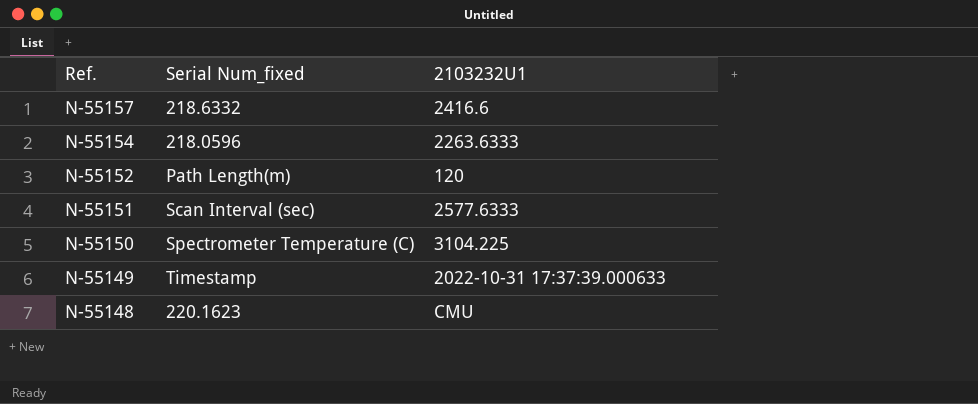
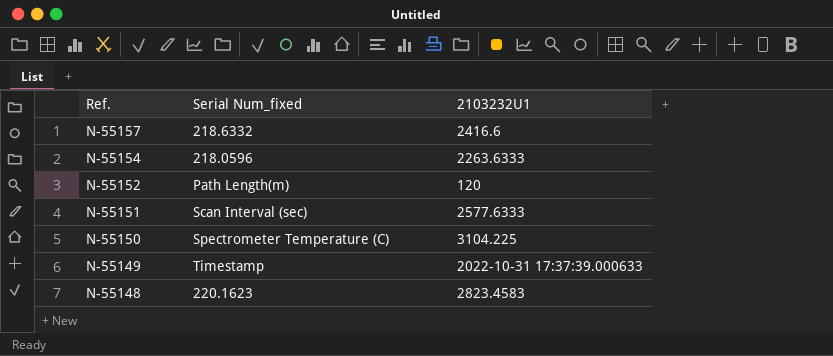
N-55148 | 2103232U1: CMU -> 2823.4583

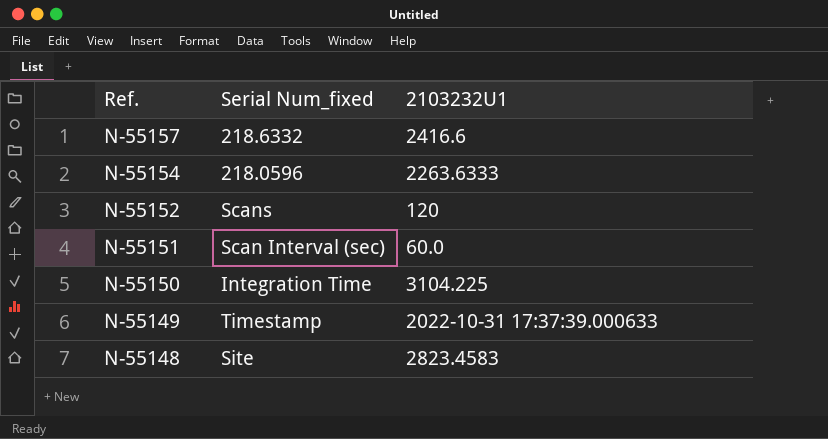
N-55152 | Serial Num_fixed: Path Length(m) -> Scans
N-55151 | 2103232U1: 2577.6333 -> 60.0
N-55150 | Serial Num_fixed: Spectrometer Temperature (C) -> Integration Time
N-55148 | Serial Num_fixed: 220.1623 -> Site

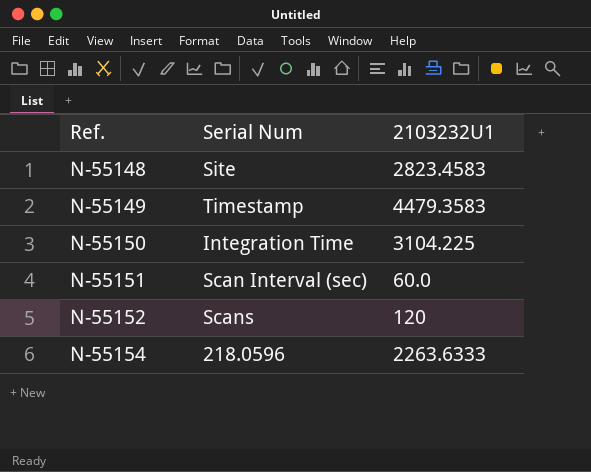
row order: Ref. descending -> Ref. ascending
column name: Serial Num_fixed -> Serial Num
row N-55157: 218.6332 | 2416.6 -> none
N-55149 | 2103232U1: 2022-10-31 17:37:39.000633 -> 4479.3583

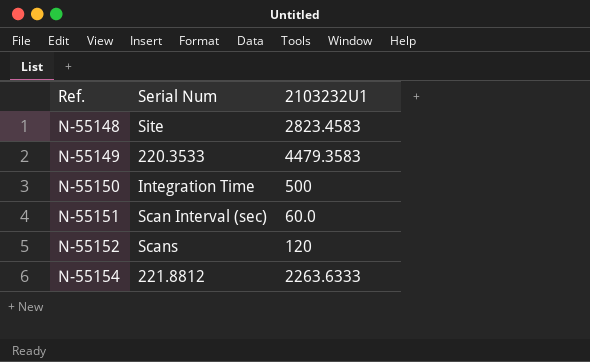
N-55149 | Serial Num: Timestamp -> 220.3533
N-55150 | 2103232U1: 3104.225 -> 500
N-55154 | Serial Num: 218.0596 -> 221.8812

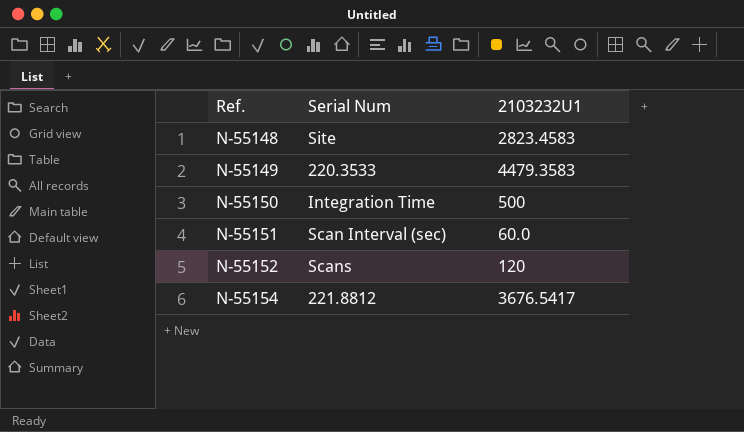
N-55154 | 2103232U1: 2263.6333 -> 3676.5417

